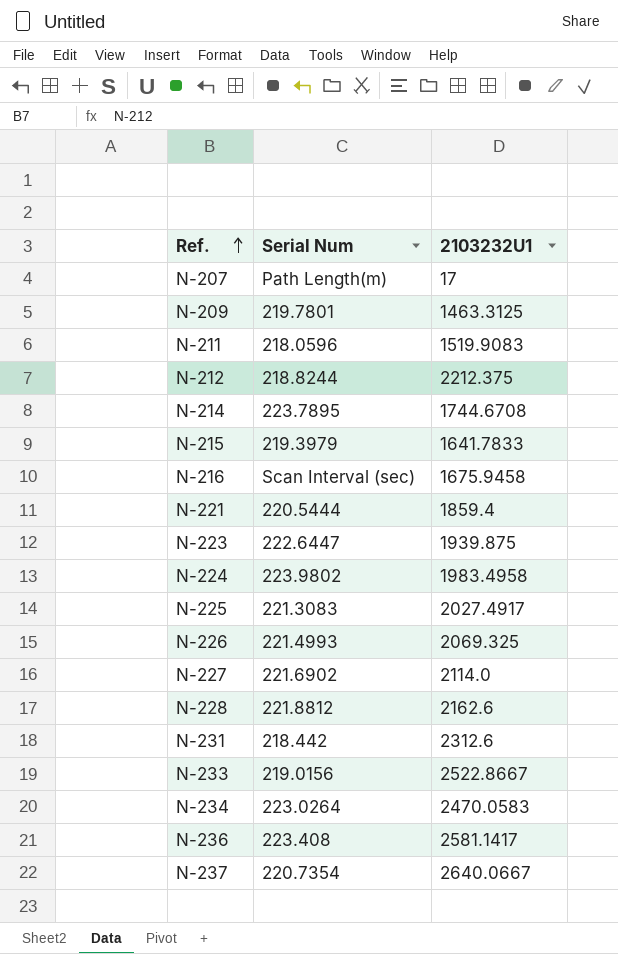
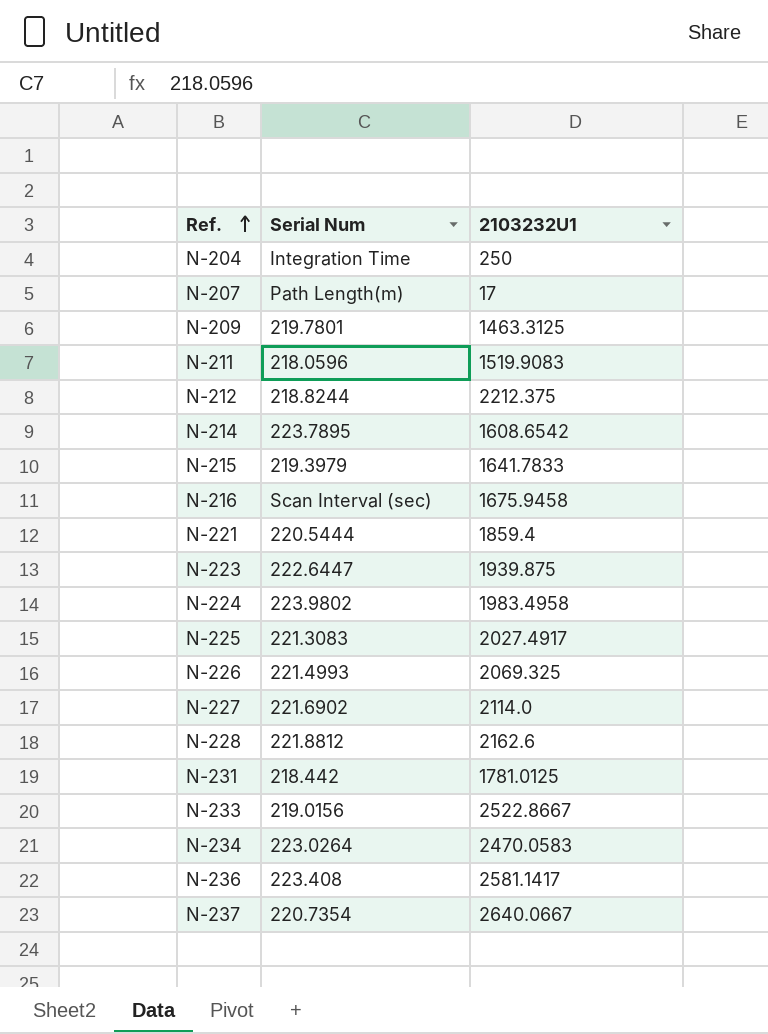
row N-204: none -> Integration Time | 250
N-214 | 2103232U1: 1744.6708 -> 1608.6542
N-231 | 2103232U1: 2312.6 -> 1781.0125

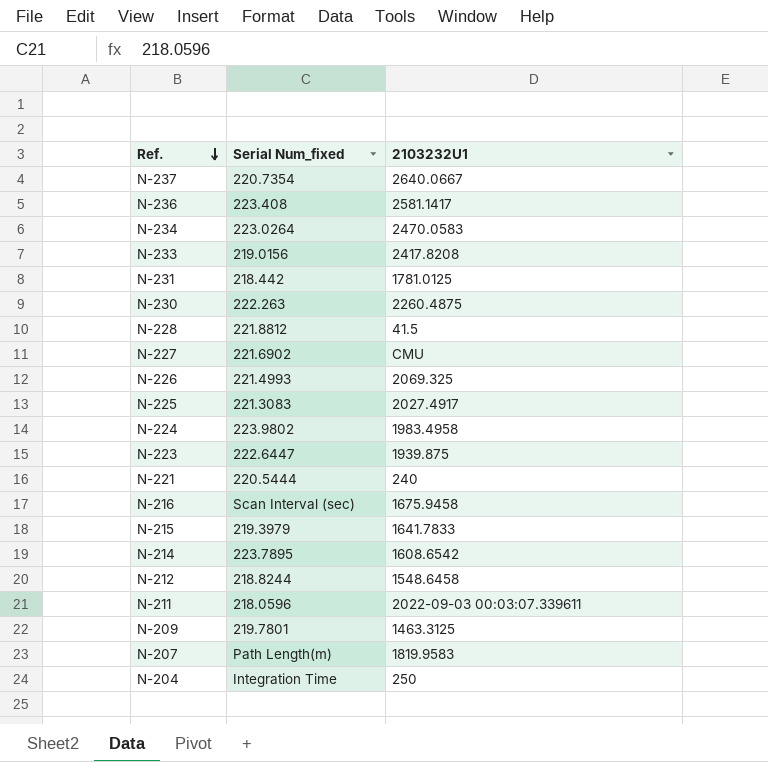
row order: Ref. ascending -> Ref. descending
column name: Serial Num -> Serial Num_fixed
N-233 | 2103232U1: 2522.8667 -> 2417.8208
row N-230: none -> 222.263 | 2260.4875
N-228 | 2103232U1: 2162.6 -> 41.5
N-227 | 2103232U1: 2114.0 -> CMU
N-221 | 2103232U1: 1859.4 -> 240
N-212 | 2103232U1: 2212.375 -> 1548.6458
N-211 | 2103232U1: 1519.9083 -> 2022-09-03 00:03:07.339611
N-207 | 2103232U1: 17 -> 1819.9583

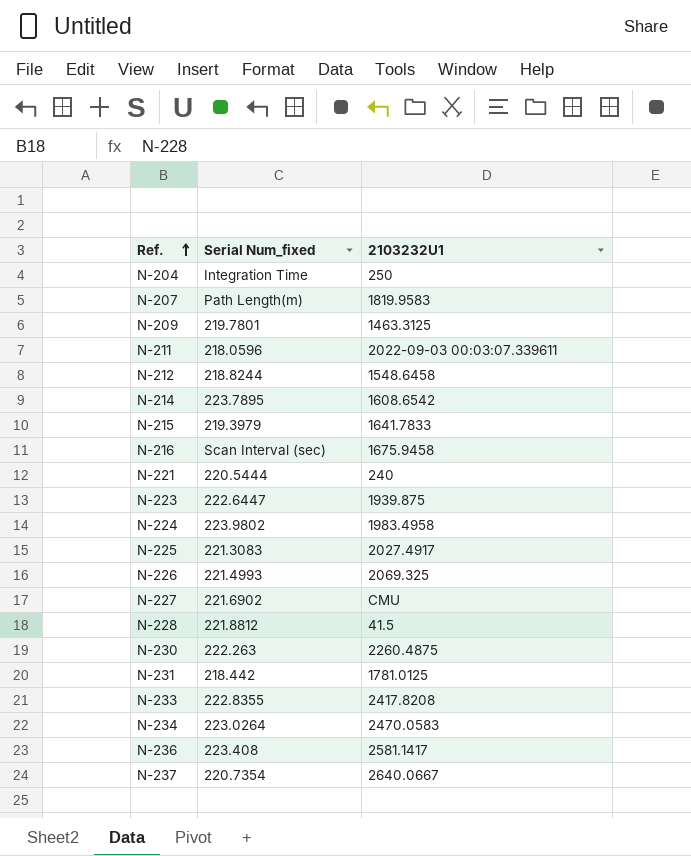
row order: Ref. descending -> Ref. ascending
N-233 | Serial Num_fixed: 219.0156 -> 222.8355

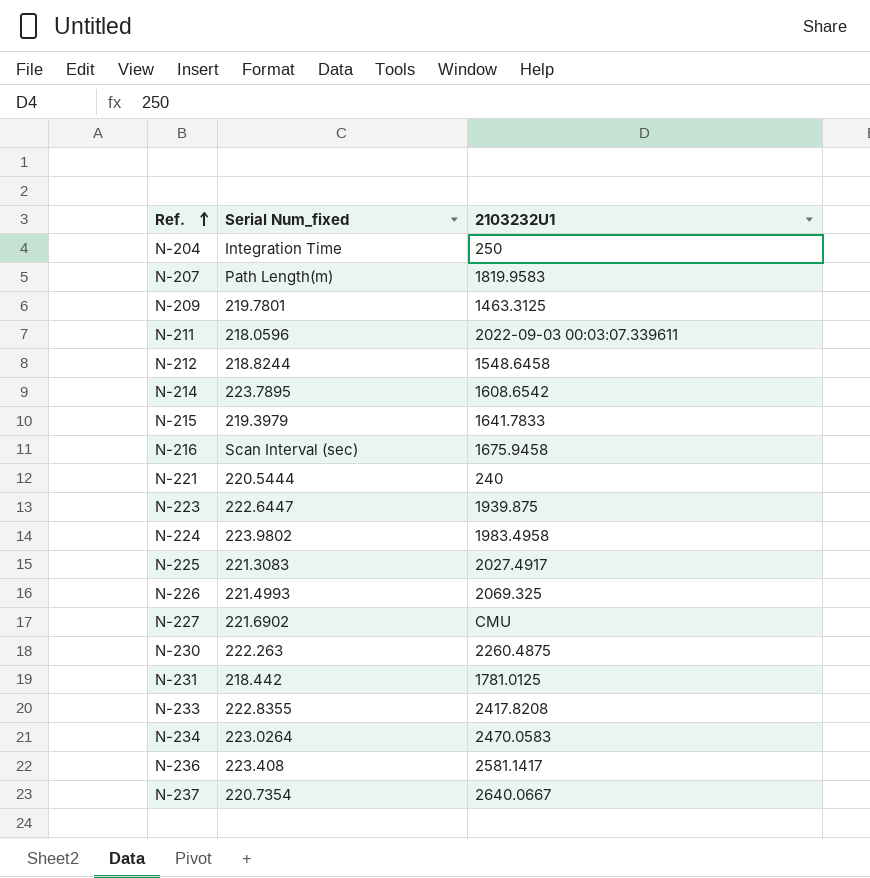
row N-228: 221.8812 | 41.5 -> none

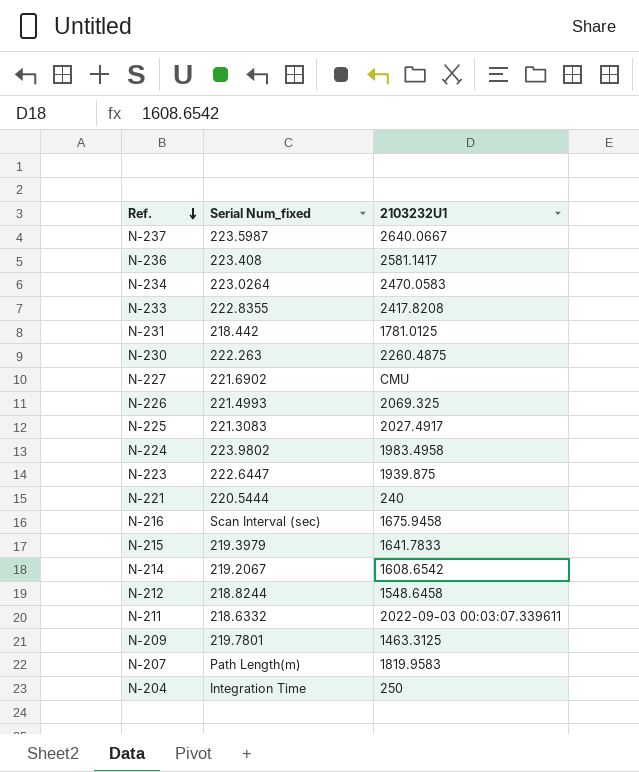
row order: Ref. ascending -> Ref. descending
N-237 | Serial Num_fixed: 220.7354 -> 223.5987
N-214 | Serial Num_fixed: 223.7895 -> 219.2067
N-211 | Serial Num_fixed: 218.0596 -> 218.6332

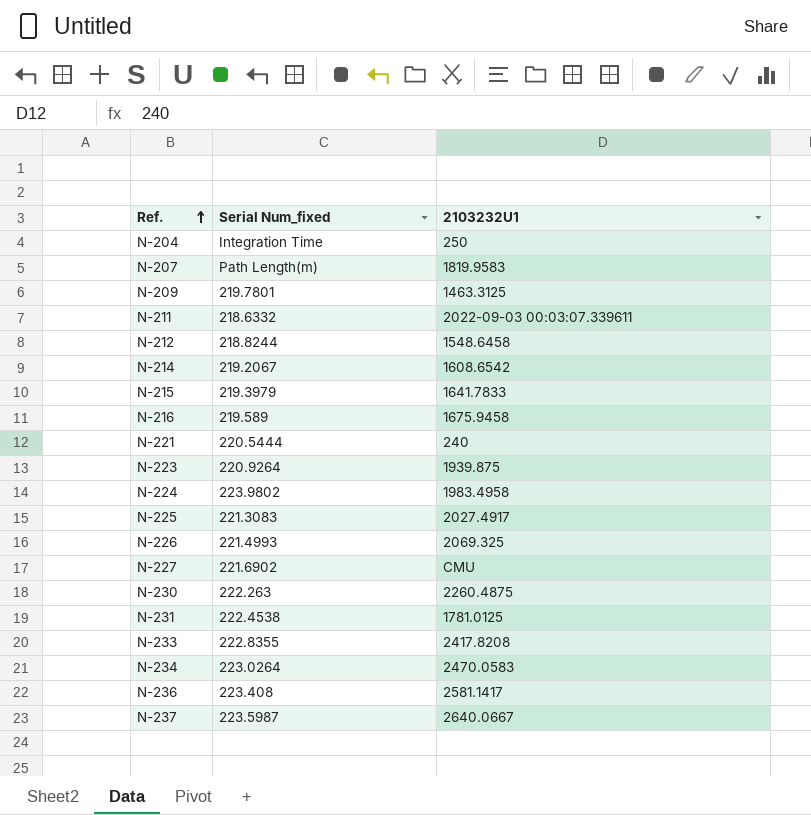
row order: Ref. descending -> Ref. ascending
N-216 | Serial Num_fixed: Scan Interval (sec) -> 219.589
N-223 | Serial Num_fixed: 222.6447 -> 220.9264
N-231 | Serial Num_fixed: 218.442 -> 222.4538

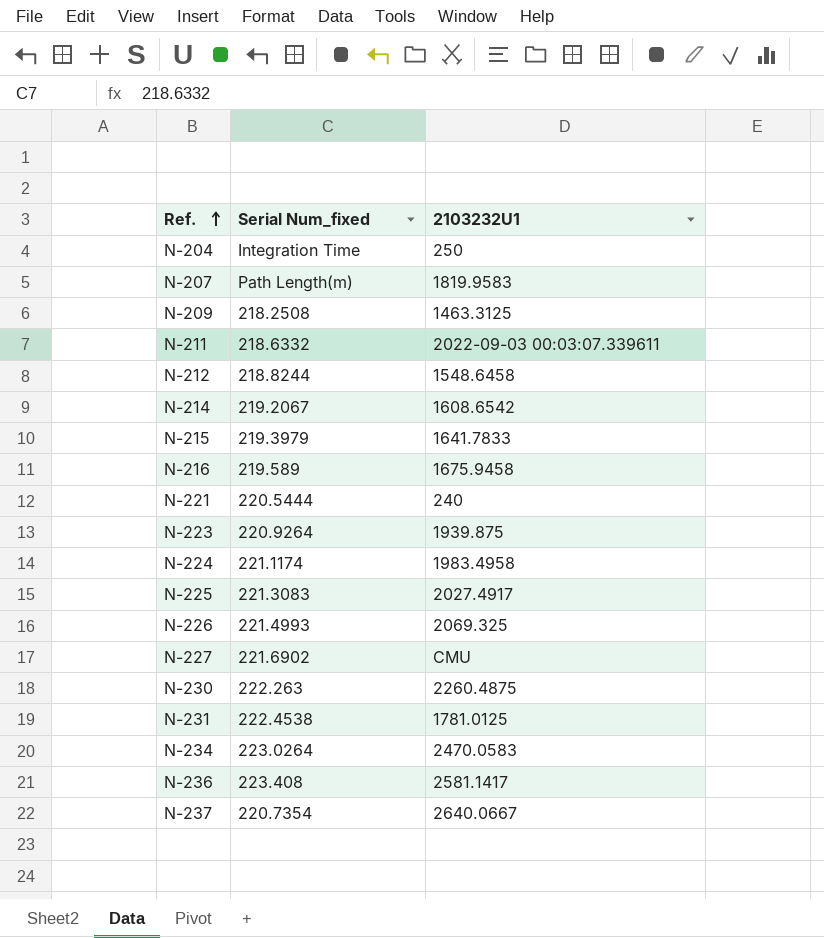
row N-233: 222.8355 | 2417.8208 -> none
N-209 | Serial Num_fixed: 219.7801 -> 218.2508
N-224 | Serial Num_fixed: 223.9802 -> 221.1174
N-237 | Serial Num_fixed: 223.5987 -> 220.7354

